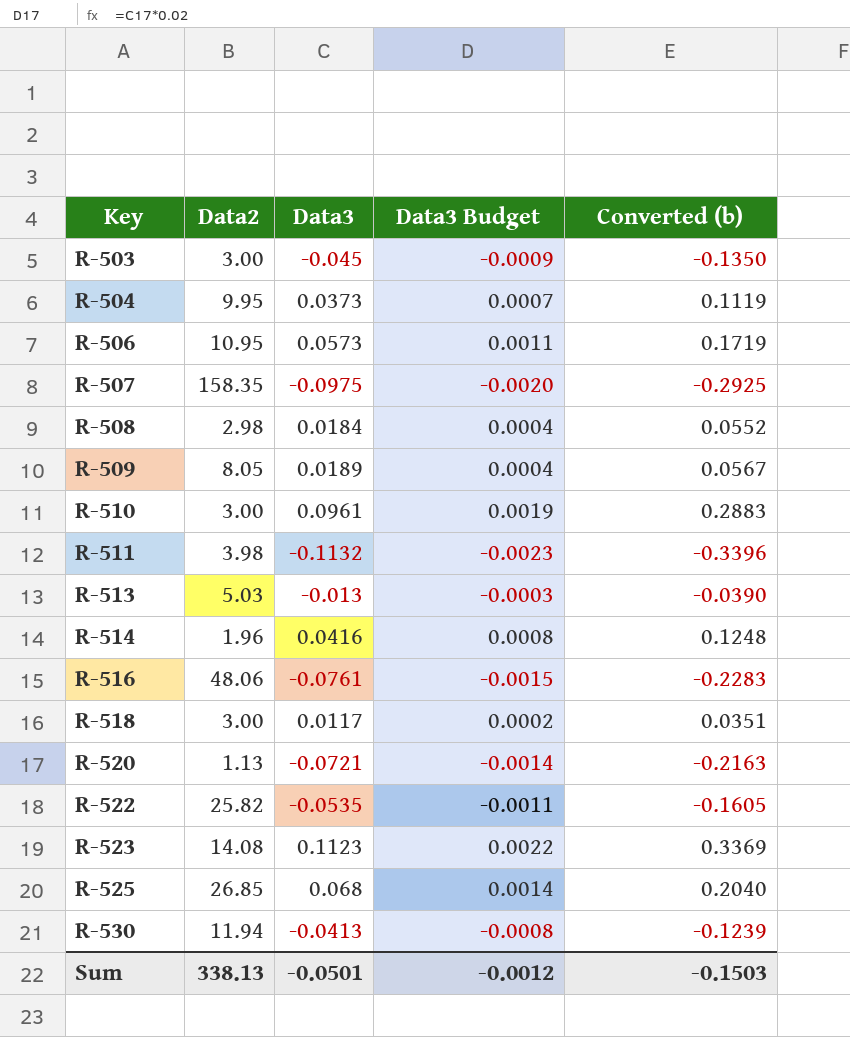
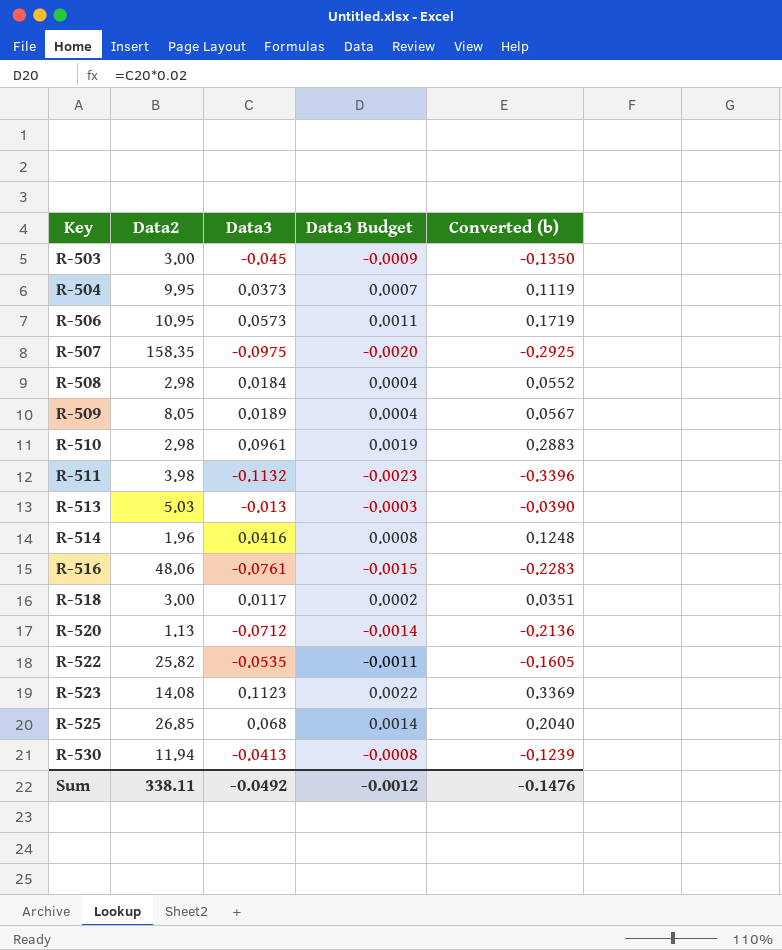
R-510 | Data2: 3.00 -> 2.98
R-520 | Data3: -0.0721 -> -0.0712
R-520 | Converted (b): -0.2163 -> -0.2136
Sum | Data2: 338.13 -> 338.11
Sum | Data3: -0.0501 -> -0.0492
Sum | Converted (b): -0.1503 -> -0.1476

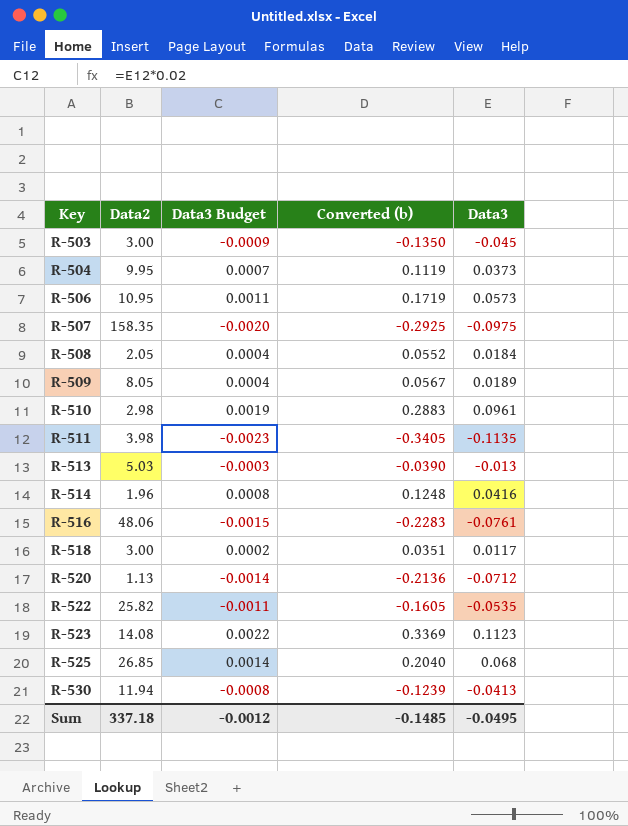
column Data3 | position: 3 -> 5
R-508 | Data2: 2.98 -> 2.05
R-511 | Converted (b): -0.3396 -> -0.3405
R-511 | Data3: -0.1132 -> -0.1135
Sum | Data2: 338.11 -> 337.18
Sum | Converted (b): -0.1476 -> -0.1485
Sum | Data3: -0.0492 -> -0.0495

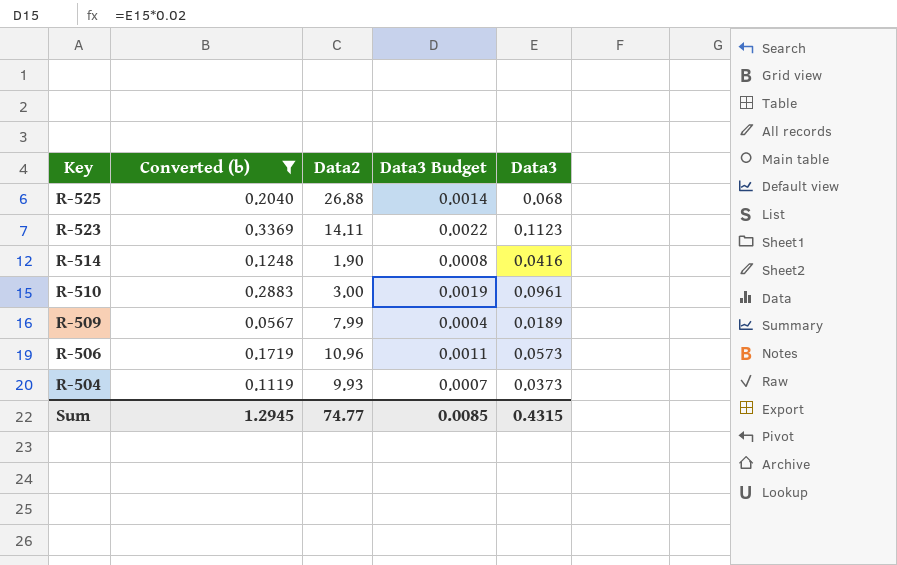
filter: none -> Converted (b) >= 0.0567
row order: Key ascending -> Key descending
column Converted (b) | position: 4 -> 2
R-525 | Data2: 26.85 -> 26.88
R-523 | Data2: 14.08 -> 14.11
R-514 | Data2: 1.96 -> 1.90
R-510 | Data2: 2.98 -> 3.00
R-509 | Data2: 8.05 -> 7.99
R-506 | Data2: 10.95 -> 10.96
R-504 | Data2: 9.95 -> 9.93
Sum | Converted (b): -0.1485 -> 1.2945
Sum | Data2: 337.18 -> 74.77
Sum | Data3 Budget: -0.0012 -> 0.0085
Sum | Data3: -0.0495 -> 0.4315

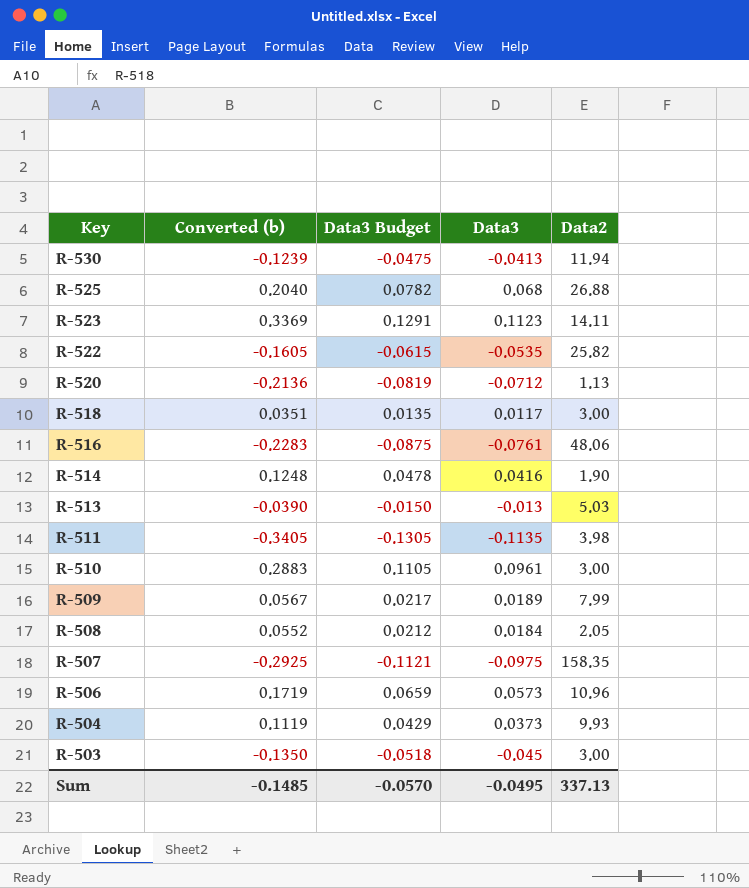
filter: Converted (b) >= 0.0567 -> none
column Data3 Budget | formula: [Data3] * 0.02 -> [Data3] * 1.15
column Data2 | position: 3 -> 5
Sum | Converted (b): 1.2945 -> -0.1485
Sum | Data3 Budget: 0.0085 -> -0.0570
Sum | Data3: 0.4315 -> -0.0495
Sum | Data2: 74.77 -> 337.13

